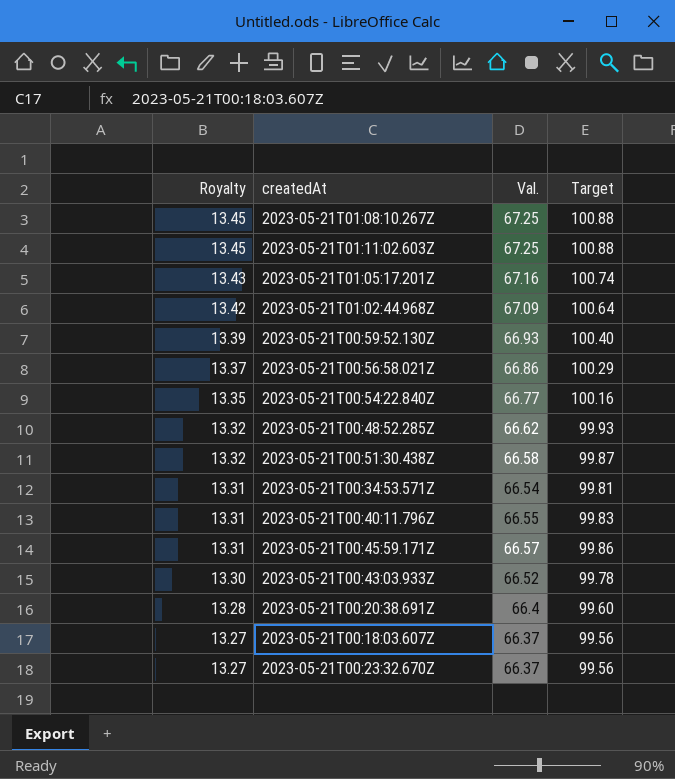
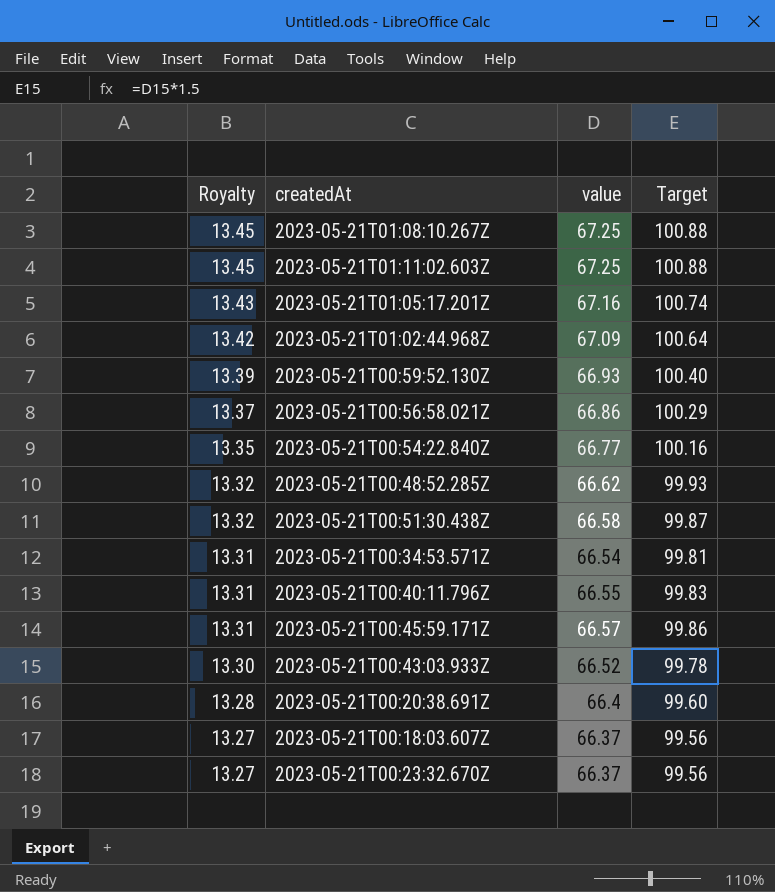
column name: Val. -> value

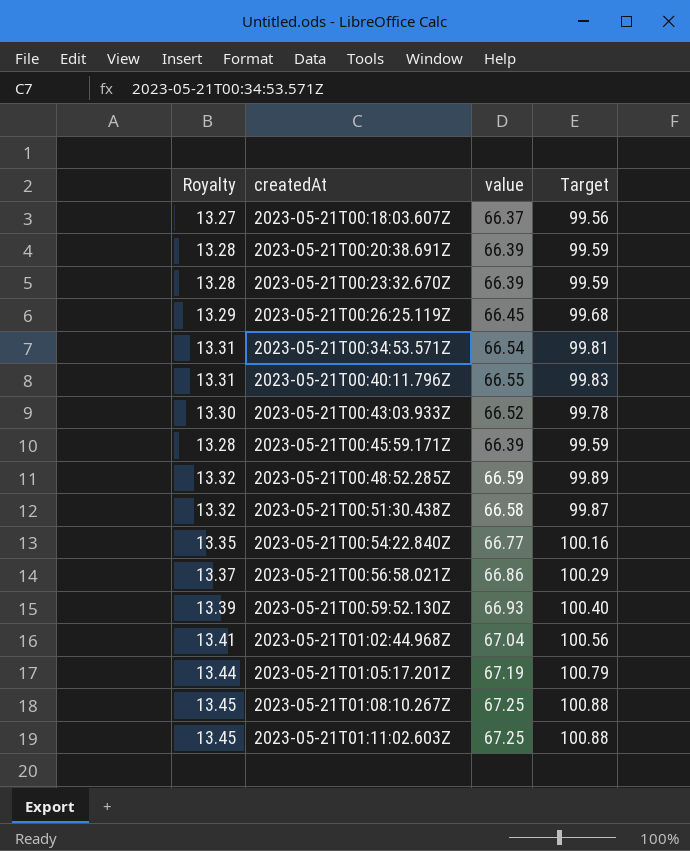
row order: Royalty descending -> createdAt ascending
2023-05-21T00:20:38.691Z | value: 66.4 -> 66.39
2023-05-21T00:20:38.691Z | Target: 99.60 -> 99.59
2023-05-21T00:23:32.670Z | Royalty: 13.27 -> 13.28
2023-05-21T00:23:32.670Z | value: 66.37 -> 66.39
2023-05-21T00:23:32.670Z | Target: 99.56 -> 99.59
row 2023-05-21T00:26:25.119Z: none -> 13.29 | 66.45 | 99.68
2023-05-21T00:45:59.171Z | Royalty: 13.31 -> 13.28
2023-05-21T00:45:59.171Z | value: 66.57 -> 66.39
2023-05-21T00:45:59.171Z | Target: 99.86 -> 99.59
2023-05-21T00:48:52.285Z | value: 66.62 -> 66.59
2023-05-21T00:48:52.285Z | Target: 99.93 -> 99.89
2023-05-21T01:02:44.968Z | Royalty: 13.42 -> 13.41
2023-05-21T01:02:44.968Z | value: 67.09 -> 67.04
2023-05-21T01:02:44.968Z | Target: 100.64 -> 100.56
2023-05-21T01:05:17.201Z | Royalty: 13.43 -> 13.44
2023-05-21T01:05:17.201Z | value: 67.16 -> 67.19
2023-05-21T01:05:17.201Z | Target: 100.74 -> 100.79

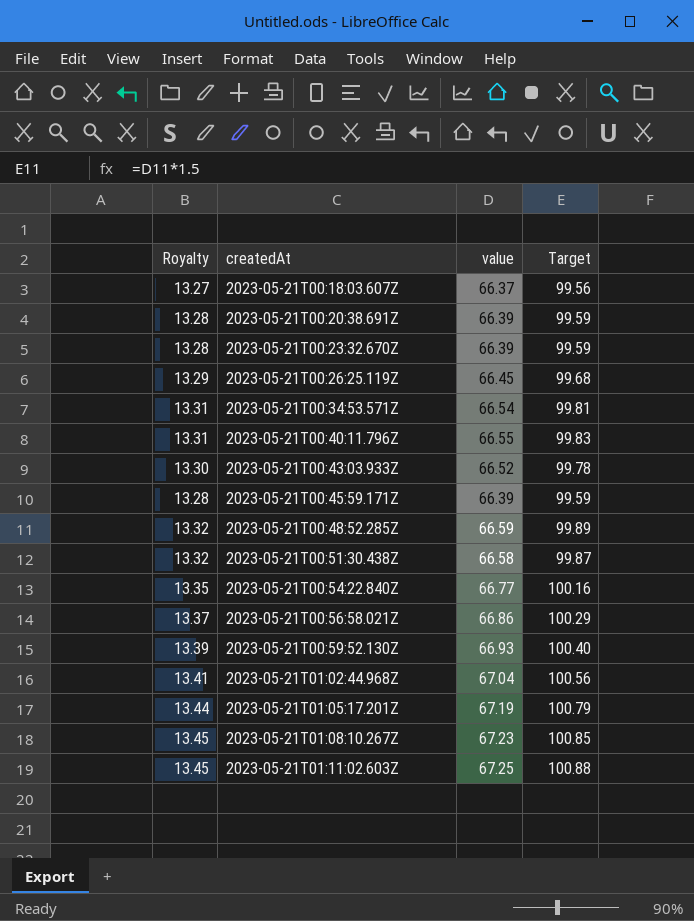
2023-05-21T01:08:10.267Z | value: 67.25 -> 67.23
2023-05-21T01:08:10.267Z | Target: 100.88 -> 100.85

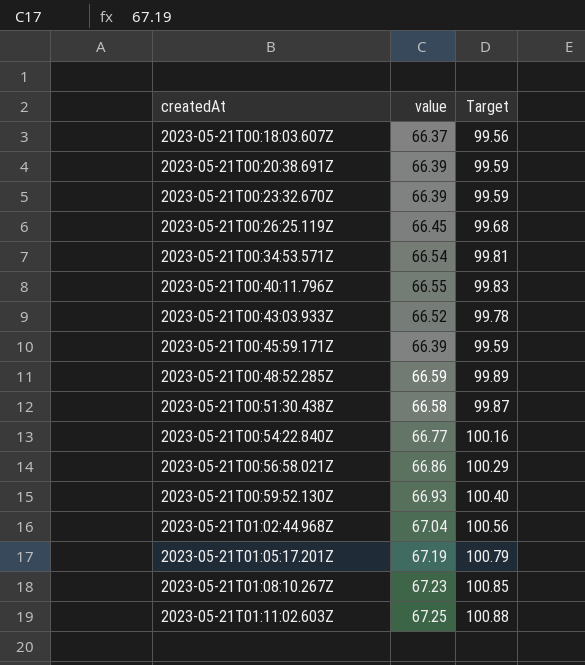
column Royalty | formula: [value] * 0.2 -> none

